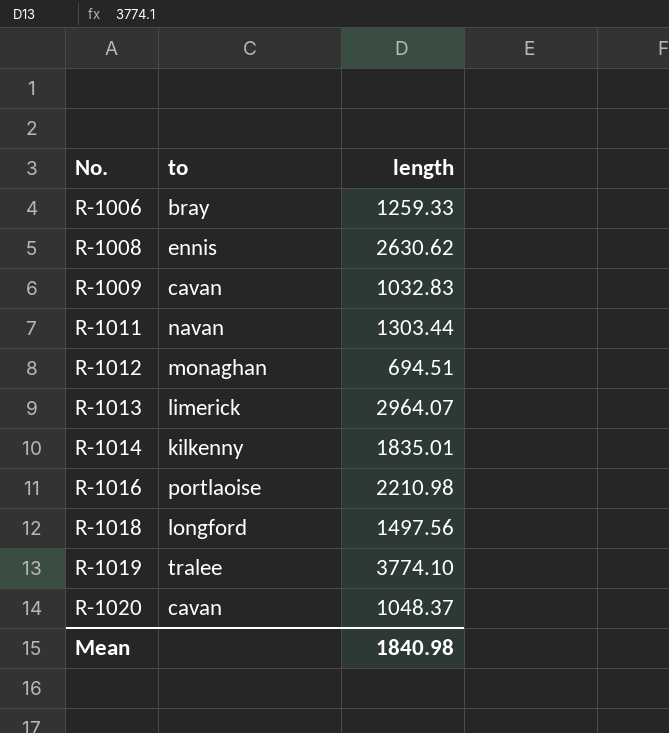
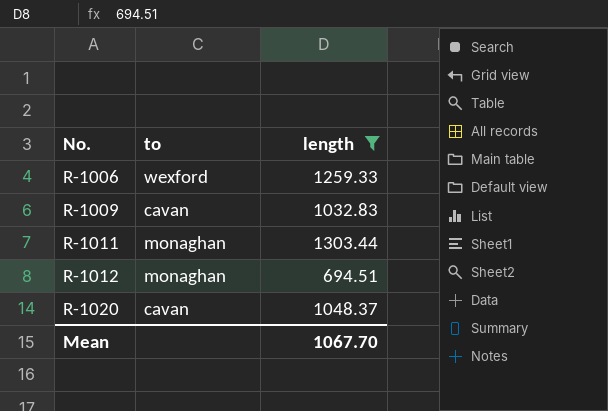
filter: none -> length <= 1303.44
R-1006 | to: bray -> wexford
R-1011 | to: navan -> monaghan
Mean | length: 1840.98 -> 1067.70

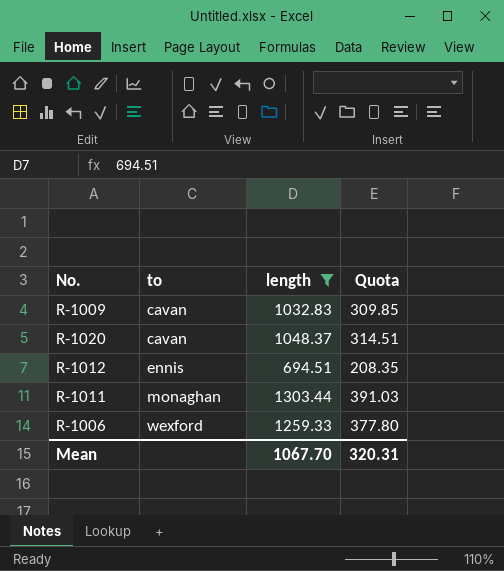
row order: No. ascending -> to ascending
column Quota | formula: none -> [length] * 0.3
R-1012 | to: monaghan -> ennis

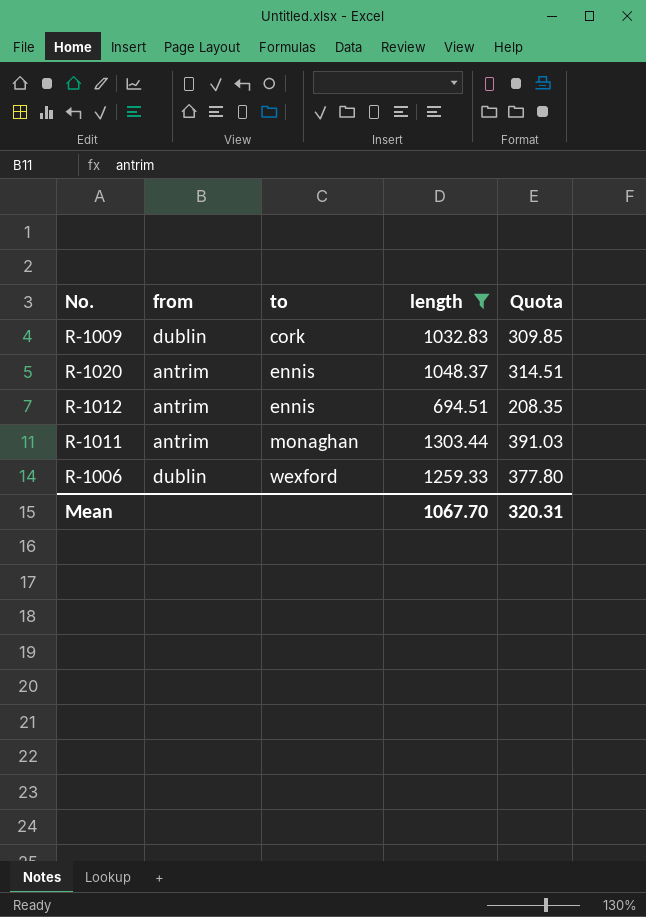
column from | position: none -> 2
R-1009 | to: cavan -> cork
R-1020 | to: cavan -> ennis

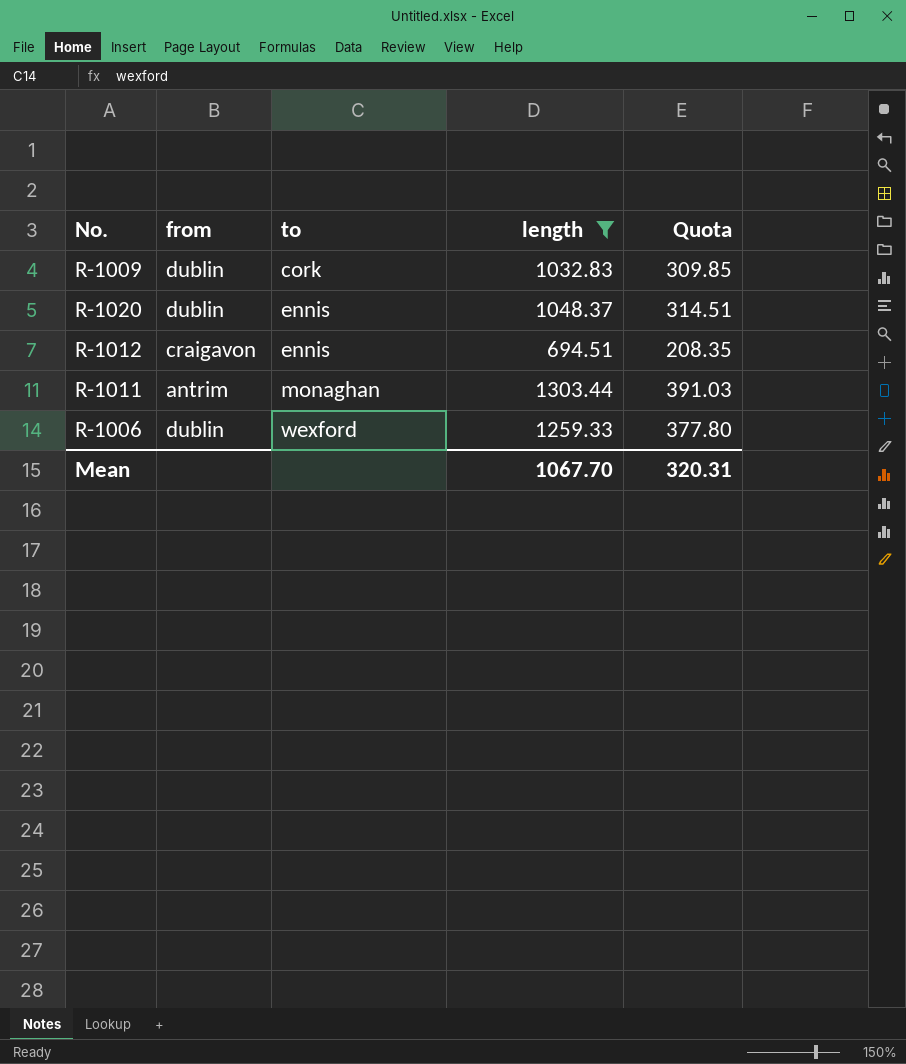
R-1020 | from: antrim -> dublin
R-1012 | from: antrim -> craigavon

